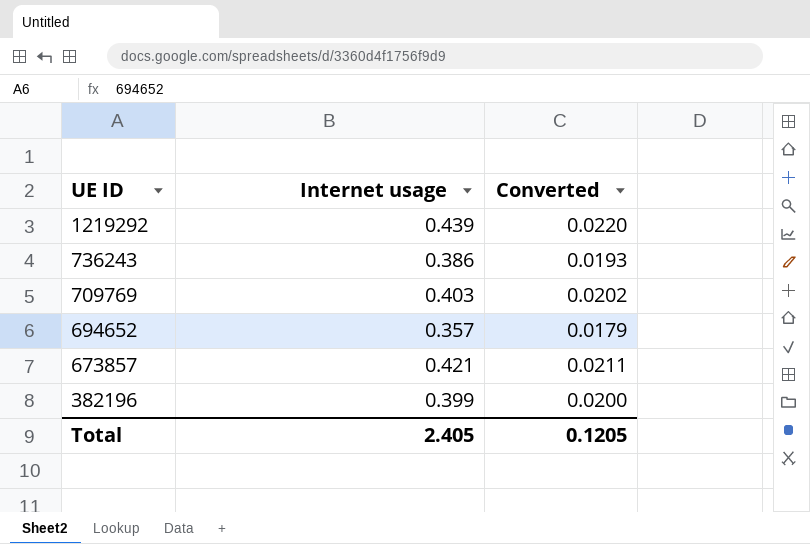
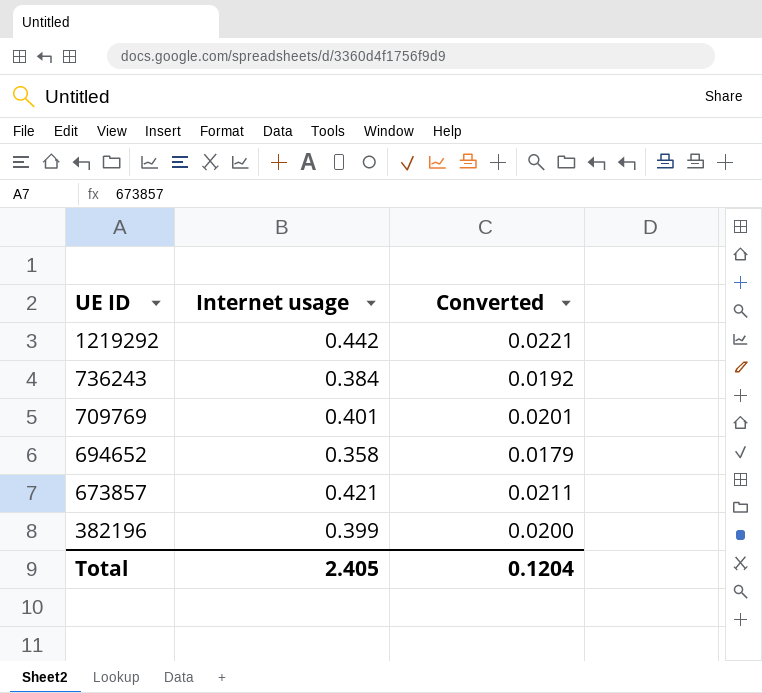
1219292 | Internet usage: 0.439 -> 0.442
1219292 | Converted: 0.0220 -> 0.0221
736243 | Internet usage: 0.386 -> 0.384
736243 | Converted: 0.0193 -> 0.0192
709769 | Internet usage: 0.403 -> 0.401
709769 | Converted: 0.0202 -> 0.0201
694652 | Internet usage: 0.357 -> 0.358
Total | Converted: 0.1205 -> 0.1204

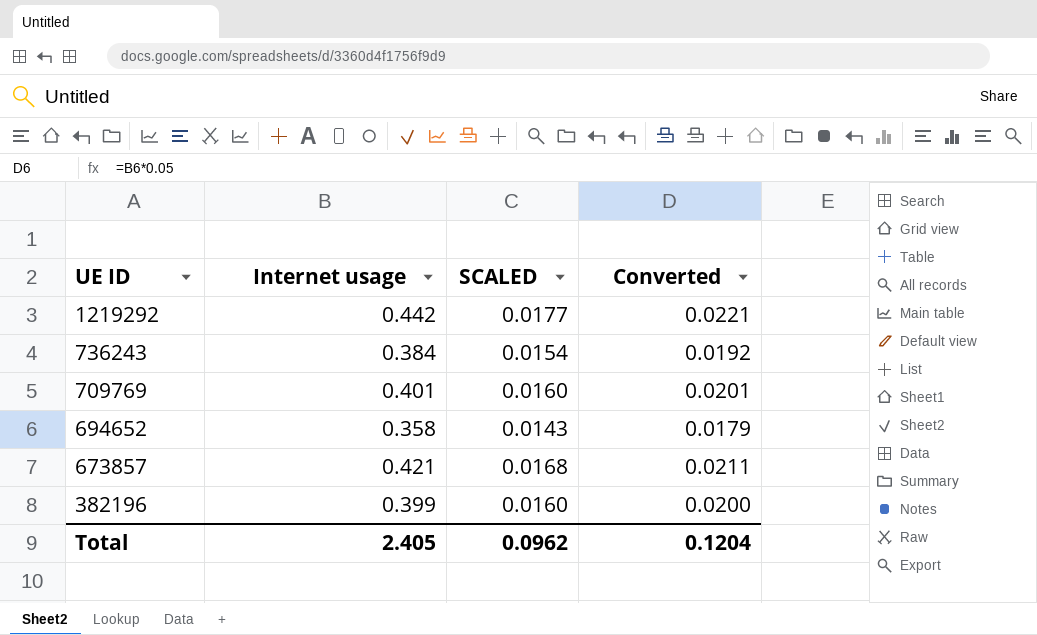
column SCALED | formula: none -> [Internet usage] * 0.04

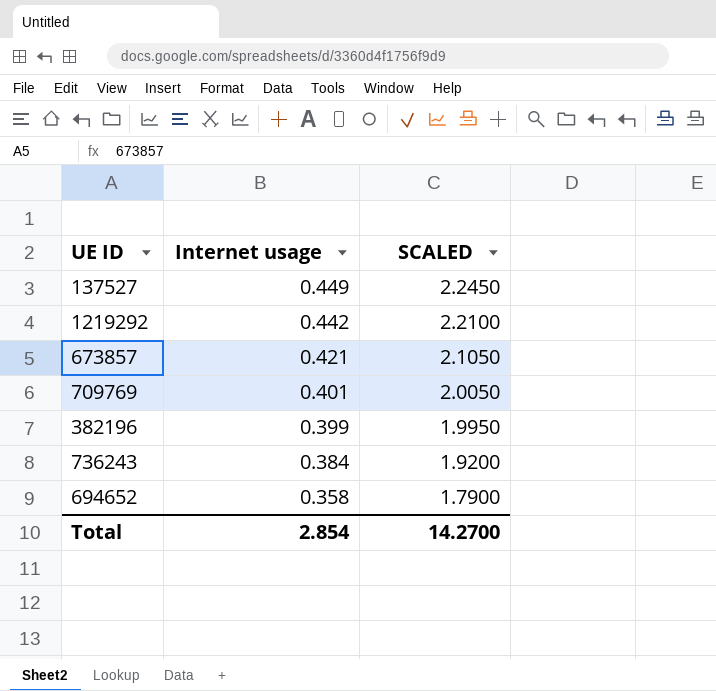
row order: UE ID descending -> Internet usage descending
column Converted | formula: [Internet usage] * 0.05 -> none
column SCALED | formula: [Internet usage] * 0.04 -> [Internet usage] * 5
row 137527: none -> 0.449 | 2.2450
Total | Internet usage: 2.405 -> 2.854
Total | SCALED: 0.0962 -> 14.2700

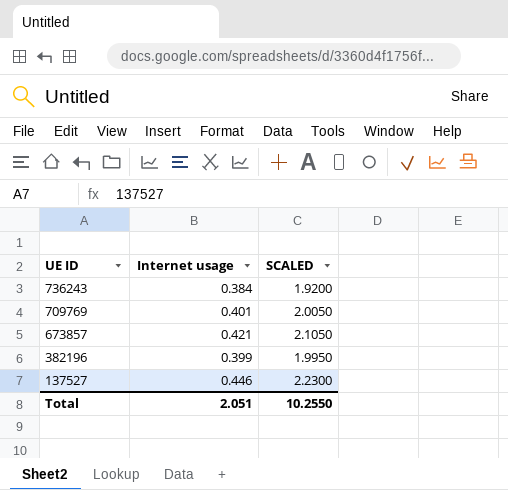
row order: Internet usage descending -> UE ID descending
row 1219292: 0.442 | 2.2100 -> none
row 694652: 0.358 | 1.7900 -> none
137527 | Internet usage: 0.449 -> 0.446
137527 | SCALED: 2.2450 -> 2.2300
Total | Internet usage: 2.854 -> 2.051
Total | SCALED: 14.2700 -> 10.2550

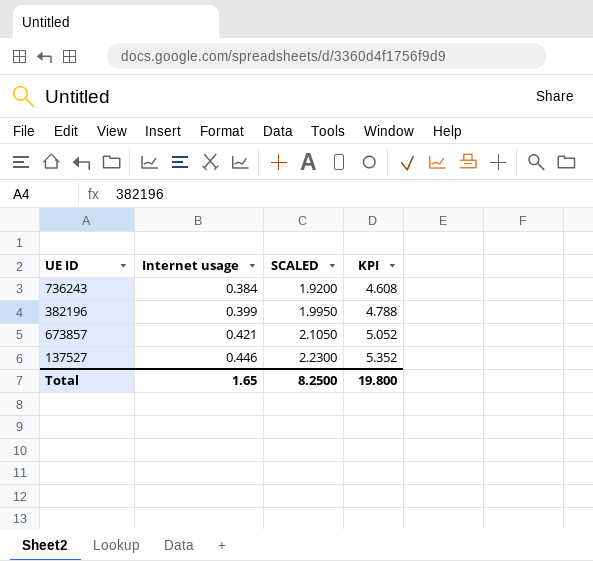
row order: UE ID descending -> Internet usage ascending
column KPI | formula: none -> [Internet usage] * 12
row 709769: 0.401 | 2.0050 -> none
Total | Internet usage: 2.051 -> 1.65
Total | SCALED: 10.2550 -> 8.2500

